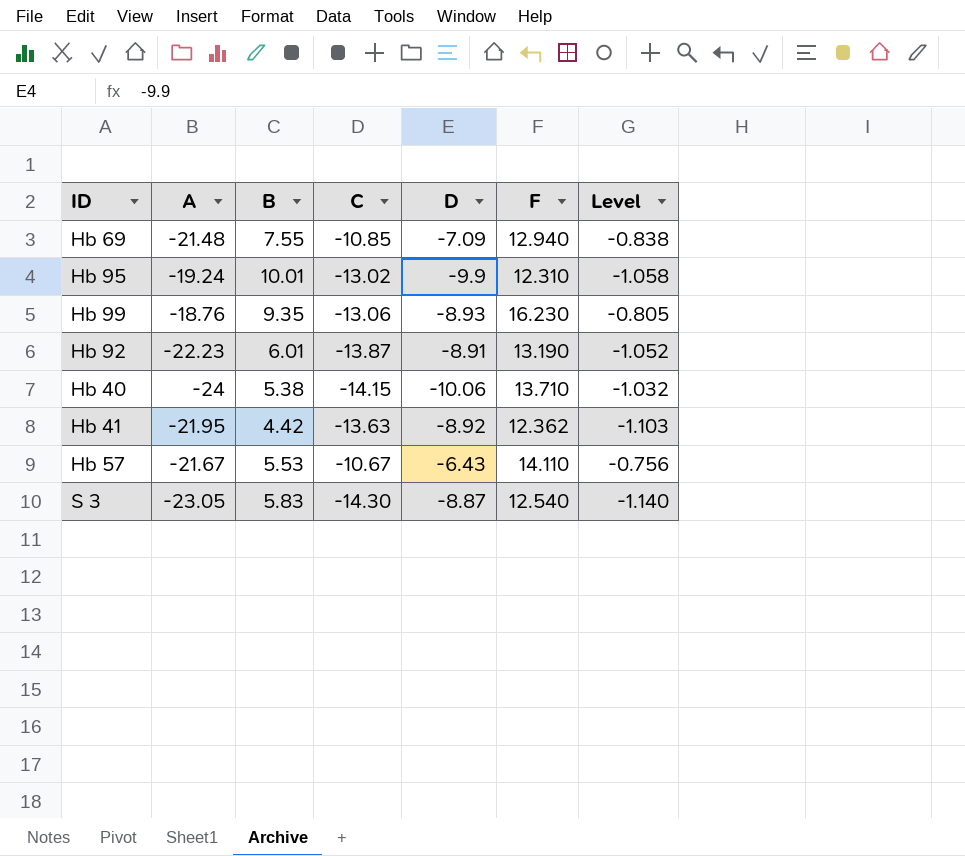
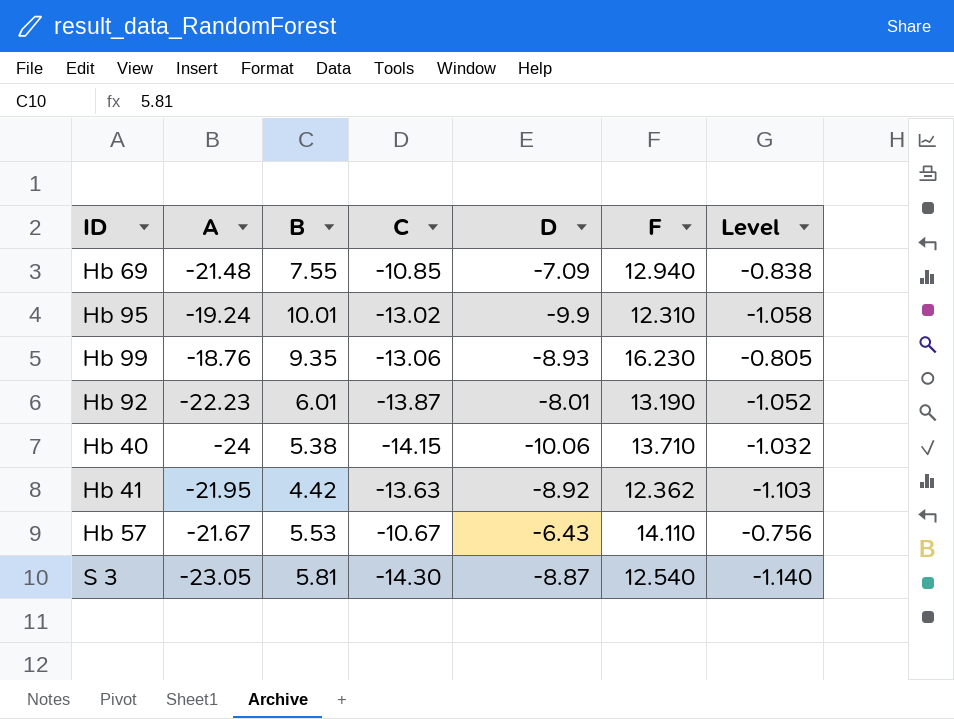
Hb 92 | D: -8.91 -> -8.01
S 3 | B: 5.83 -> 5.81

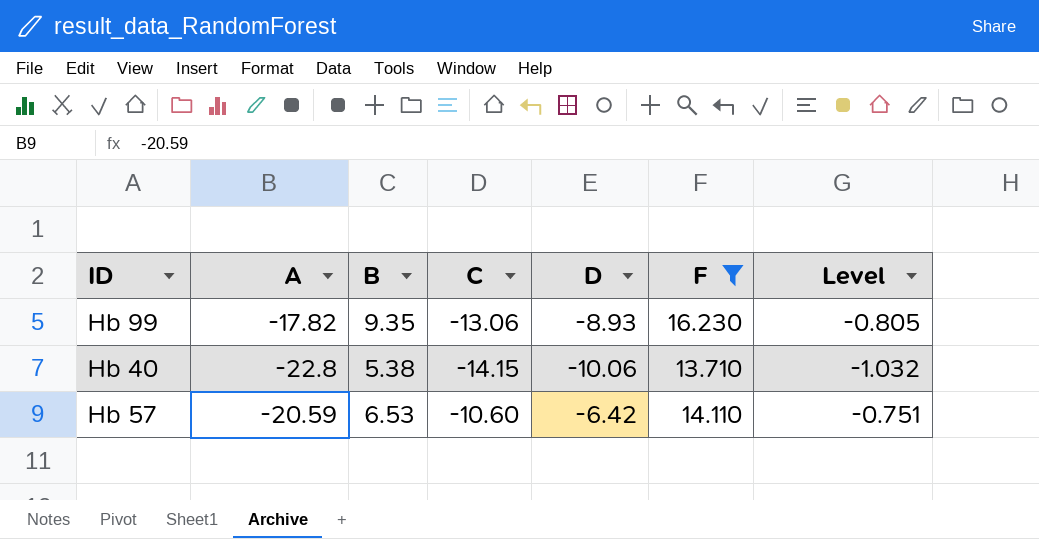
filter: none -> F >= 13.710
Hb 99 | A: -18.76 -> -17.82
Hb 40 | A: -24 -> -22.8
Hb 57 | A: -21.67 -> -20.59
Hb 57 | B: 5.53 -> 6.53
Hb 57 | C: -10.67 -> -10.60
Hb 57 | D: -6.43 -> -6.42
Hb 57 | Level: -0.756 -> -0.751

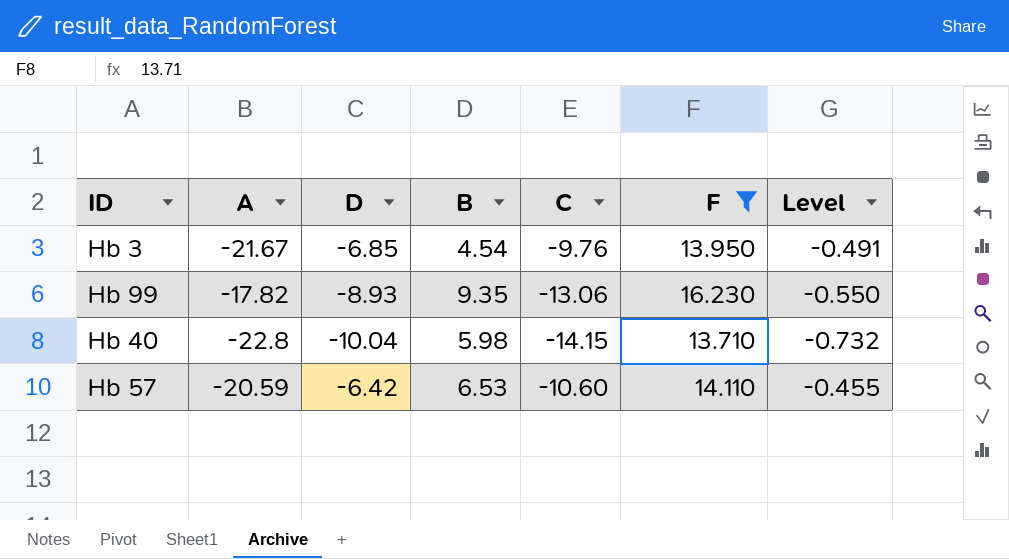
column D | position: 5 -> 3
column Level | formula: [C] / [F] -> [D] / [F]
row Hb 3: none -> -21.67 | -6.85 | 4.54 | -9.76 | 13.950 | -0.491
Hb 40 | D: -10.06 -> -10.04
Hb 40 | B: 5.38 -> 5.98

